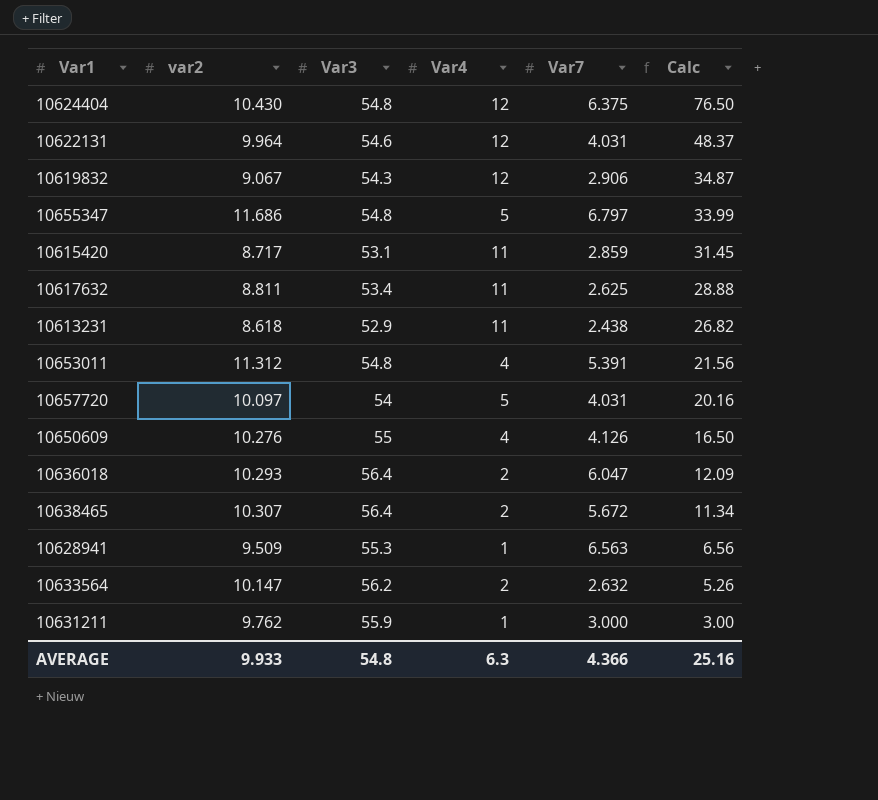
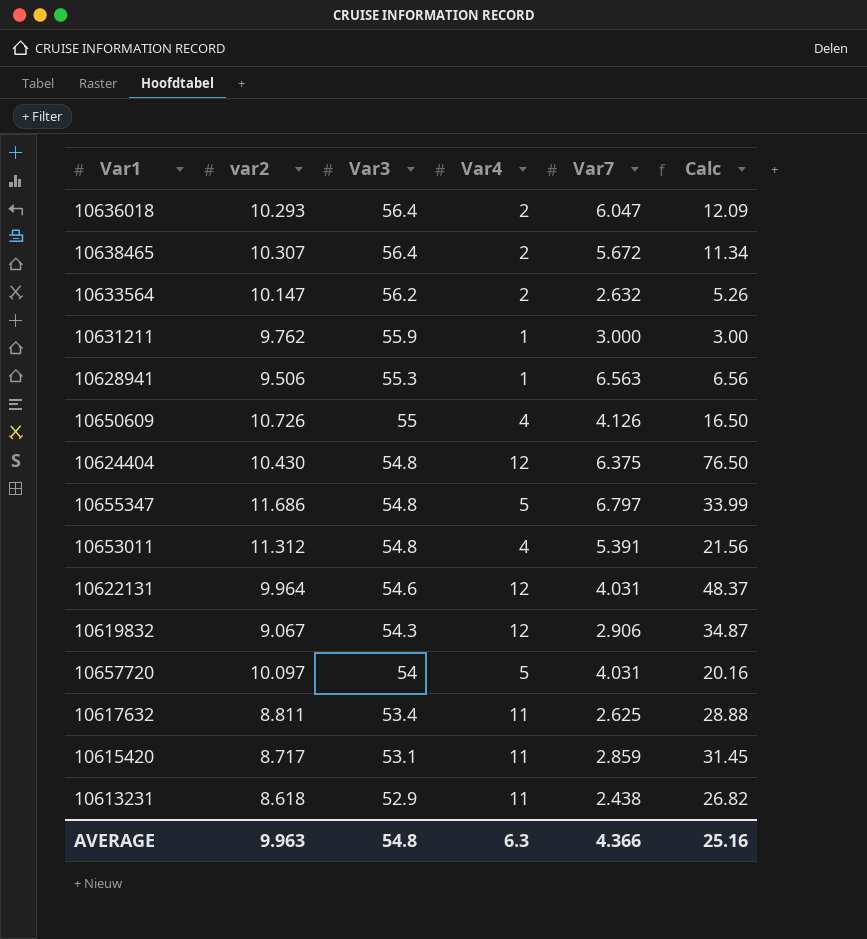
row order: Calc descending -> Var3 descending
10628941 | var2: 9.509 -> 9.506
10650609 | var2: 10.276 -> 10.726
AVERAGE | var2: 9.933 -> 9.963

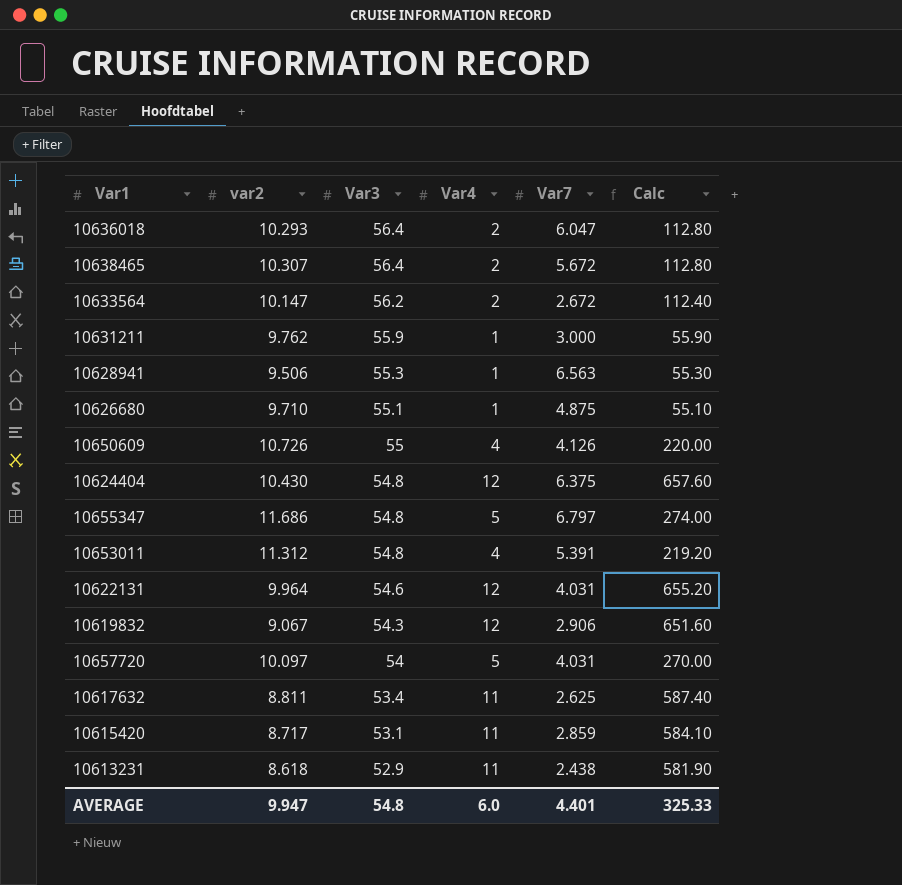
column Calc | formula: [Var4] * [Var7] -> [Var3] * [Var4]
10633564 | Var7: 2.632 -> 2.672
row 10626680: none -> 9.710 | 55.1 | 1 | 4.875 | 55.10
AVERAGE | var2: 9.963 -> 9.947
AVERAGE | Var4: 6.3 -> 6.0
AVERAGE | Var7: 4.366 -> 4.401
AVERAGE | Calc: 25.16 -> 325.33

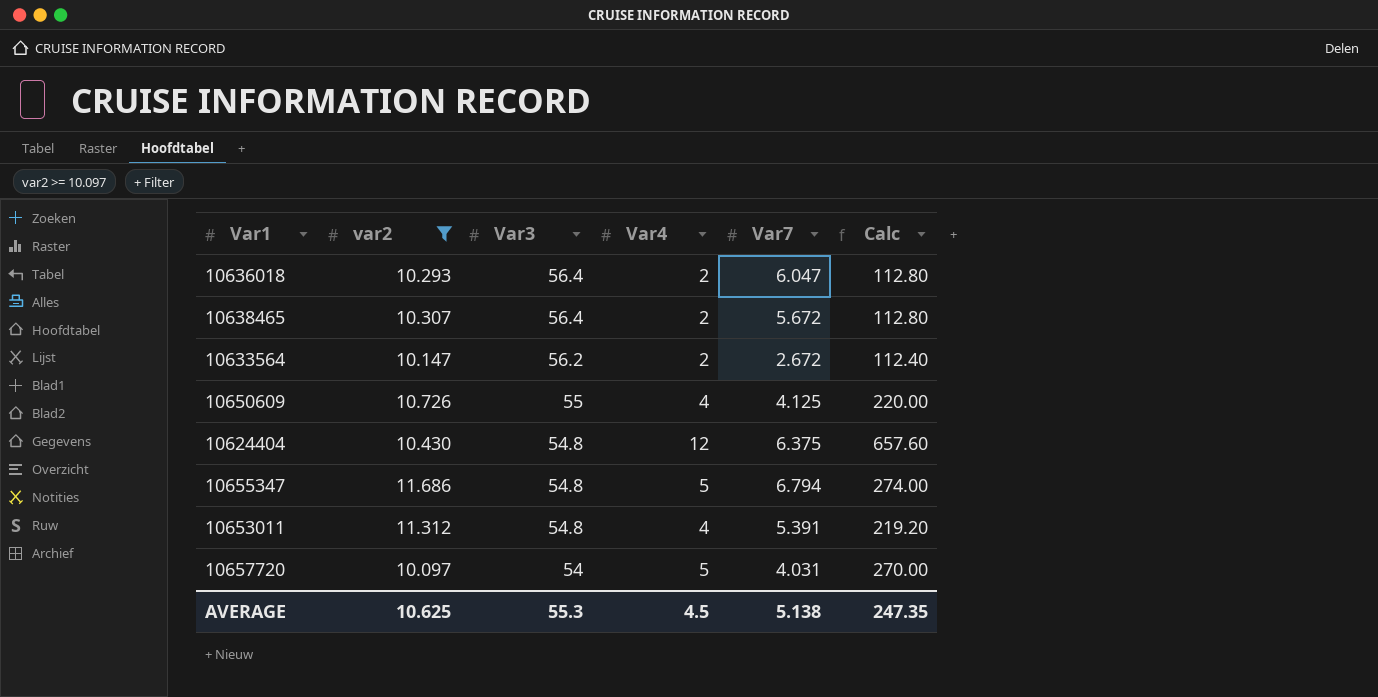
filter: none -> var2 >= 10.097
10650609 | Var7: 4.126 -> 4.125
10655347 | Var7: 6.797 -> 6.794
AVERAGE | var2: 9.947 -> 10.625
AVERAGE | Var3: 54.8 -> 55.3
AVERAGE | Var4: 6.0 -> 4.5
AVERAGE | Var7: 4.401 -> 5.138
AVERAGE | Calc: 325.33 -> 247.35

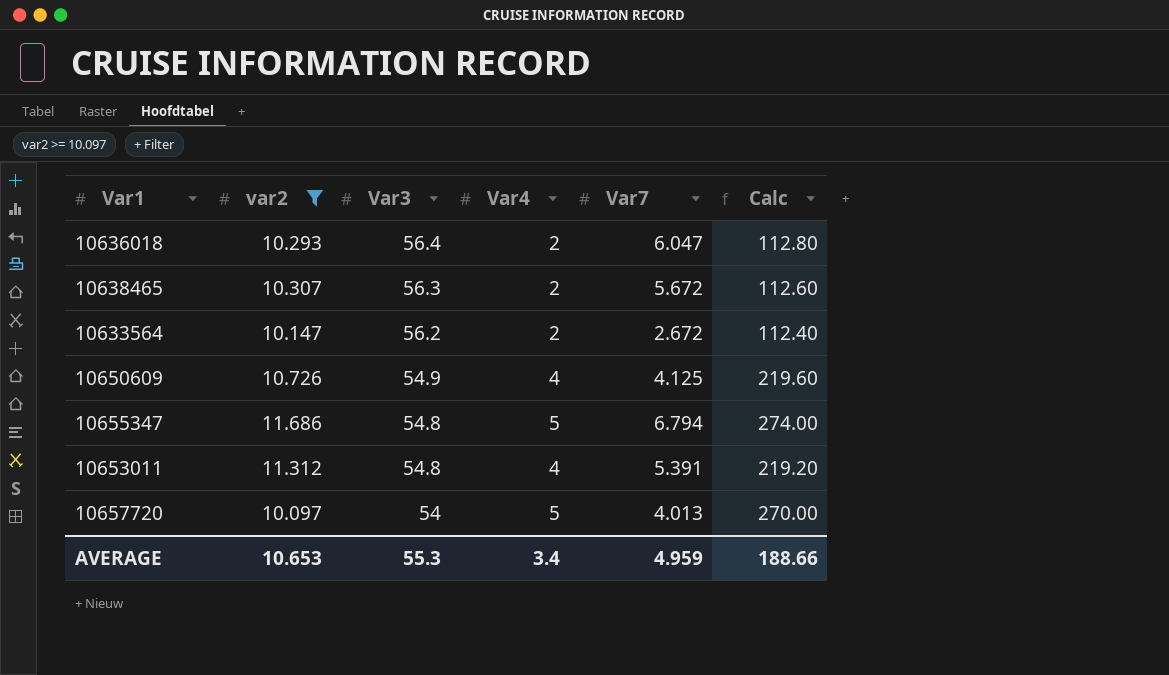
row 10624404: 10.430 | 54.8 | 12 | 6.375 | 657.60 -> none
10638465 | Var3: 56.4 -> 56.3
10638465 | Calc: 112.80 -> 112.60
10650609 | Var3: 55 -> 54.9
10650609 | Calc: 220.00 -> 219.60
10657720 | Var7: 4.031 -> 4.013
AVERAGE | var2: 10.625 -> 10.653
AVERAGE | Var4: 4.5 -> 3.4
AVERAGE | Var7: 5.138 -> 4.959
AVERAGE | Calc: 247.35 -> 188.66

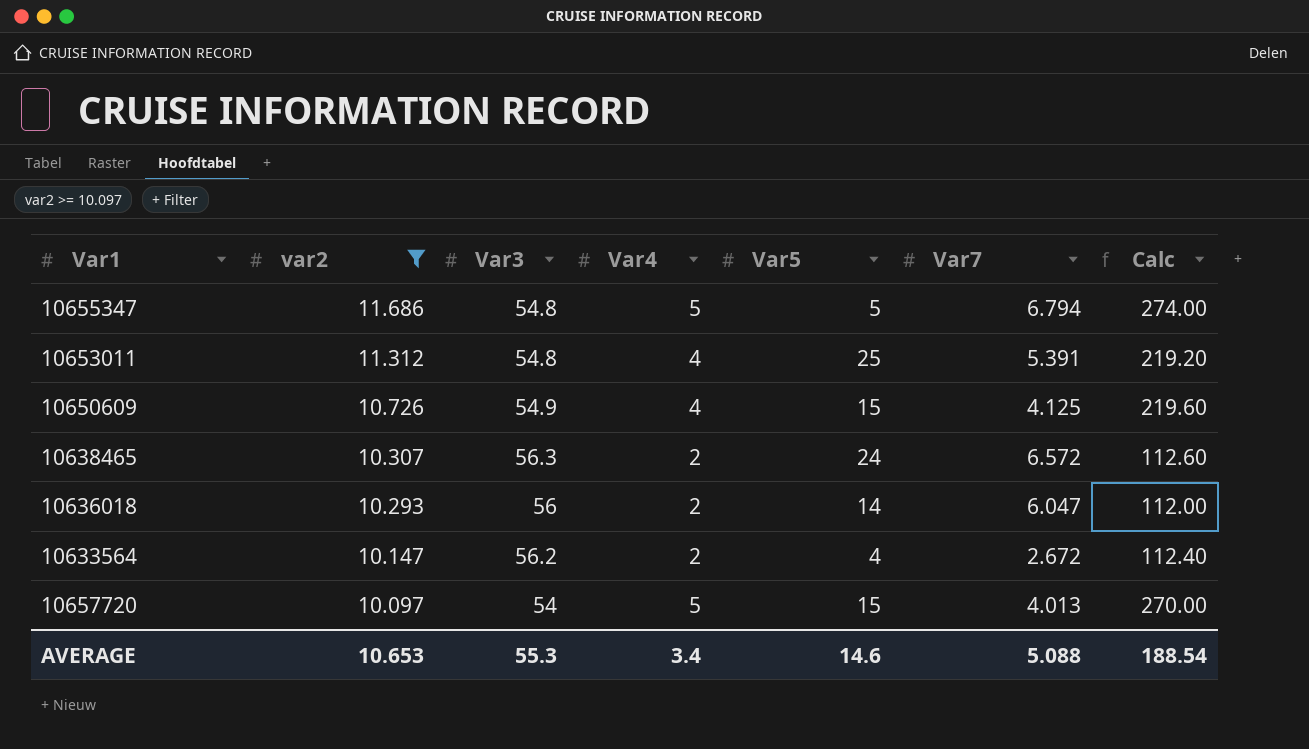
row order: Var3 descending -> var2 descending
column Var5 | position: none -> 5
10638465 | Var7: 5.672 -> 6.572
10636018 | Var3: 56.4 -> 56
10636018 | Calc: 112.80 -> 112.00
AVERAGE | Var7: 4.959 -> 5.088
AVERAGE | Calc: 188.66 -> 188.54

